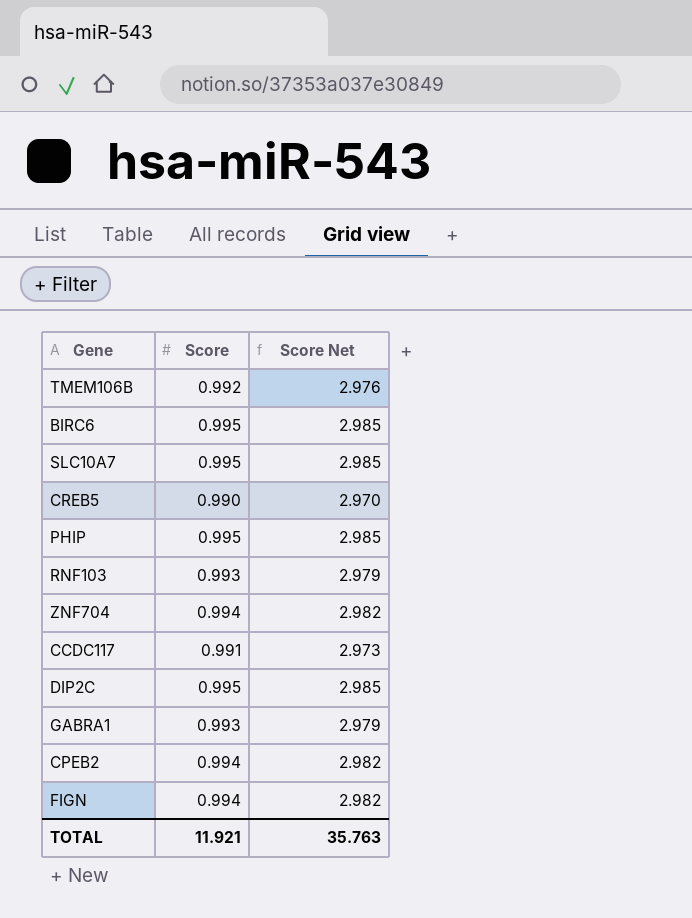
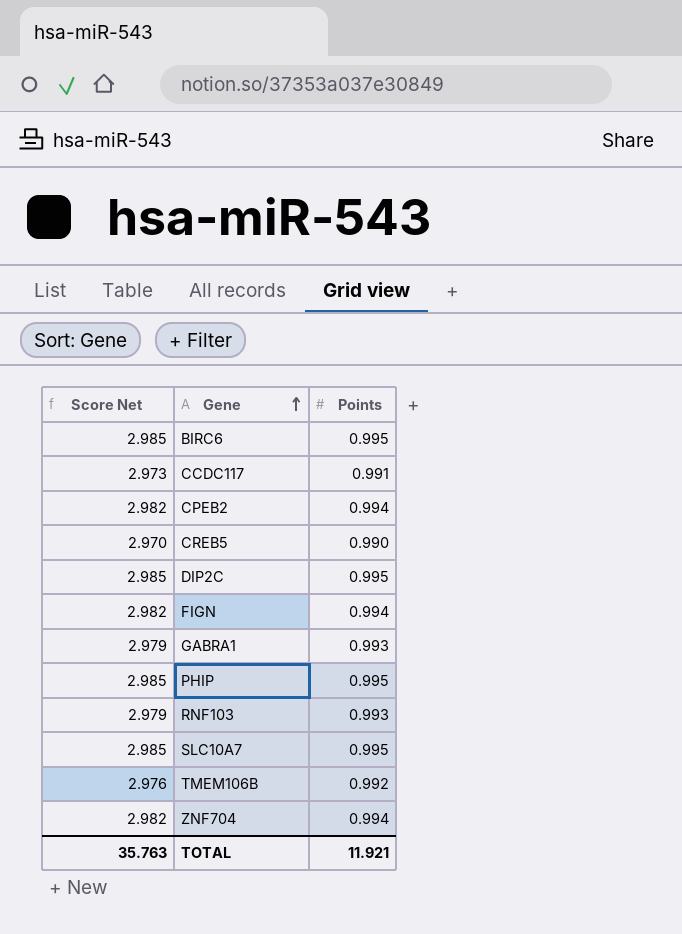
row order: none -> Gene ascending
column Score Net | position: 3 -> 1
column name: Score -> Points

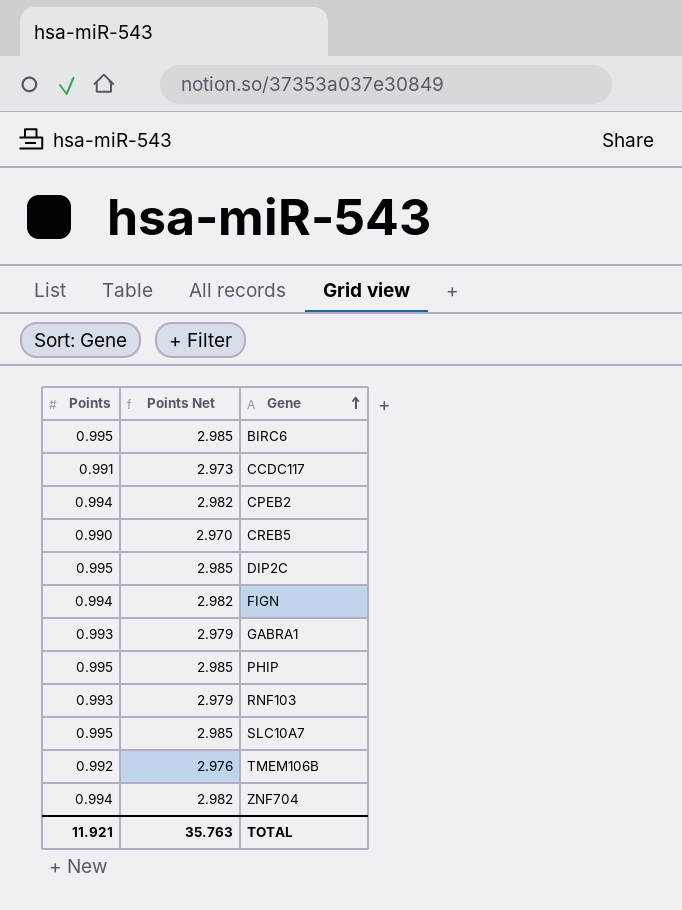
column Points | position: 3 -> 1
column name: Score Net -> Points Net

